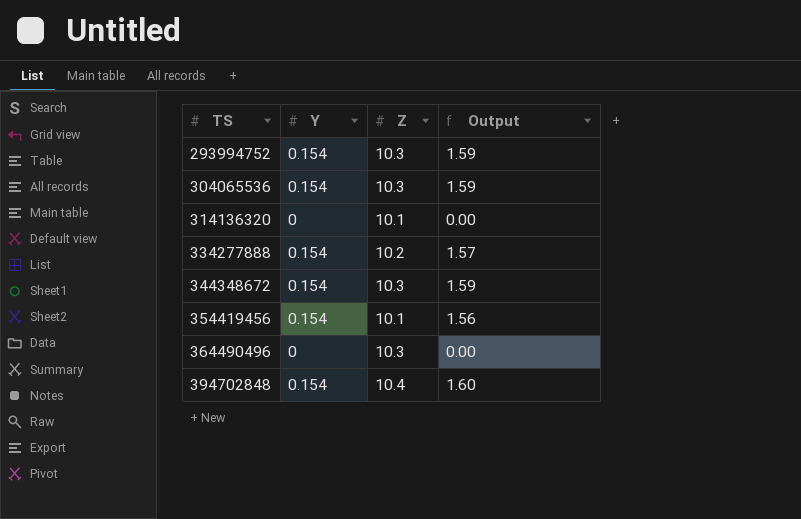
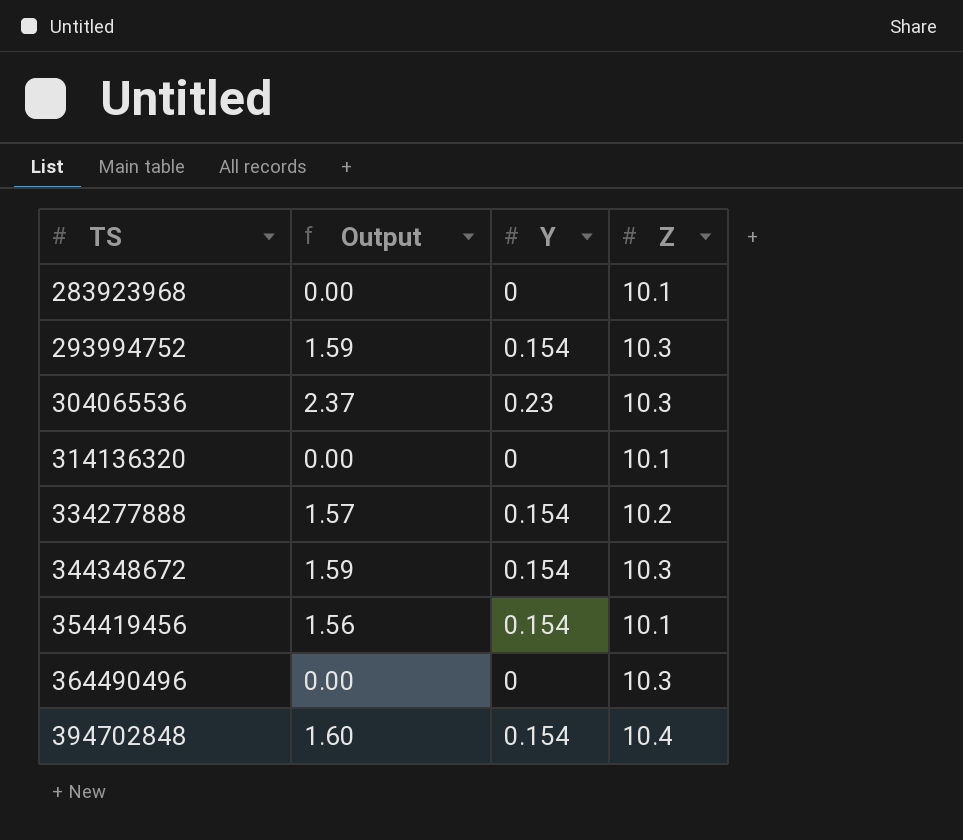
column Output | position: 4 -> 2
row 283923968: none -> 0.00 | 0 | 10.1
304065536 | Output: 1.59 -> 2.37
304065536 | Y: 0.154 -> 0.23

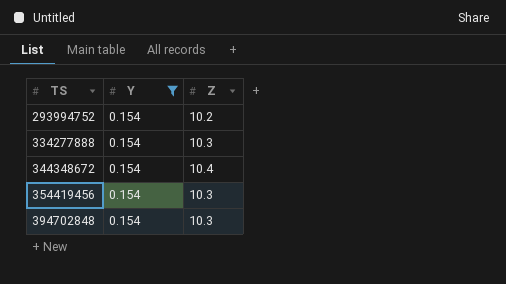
filter: none -> Y = 0.154
column Output | formula: [Y] * [Z] -> none
293994752 | Z: 10.3 -> 10.2
334277888 | Z: 10.2 -> 10.3
344348672 | Z: 10.3 -> 10.4
354419456 | Z: 10.1 -> 10.3
394702848 | Z: 10.4 -> 10.3

